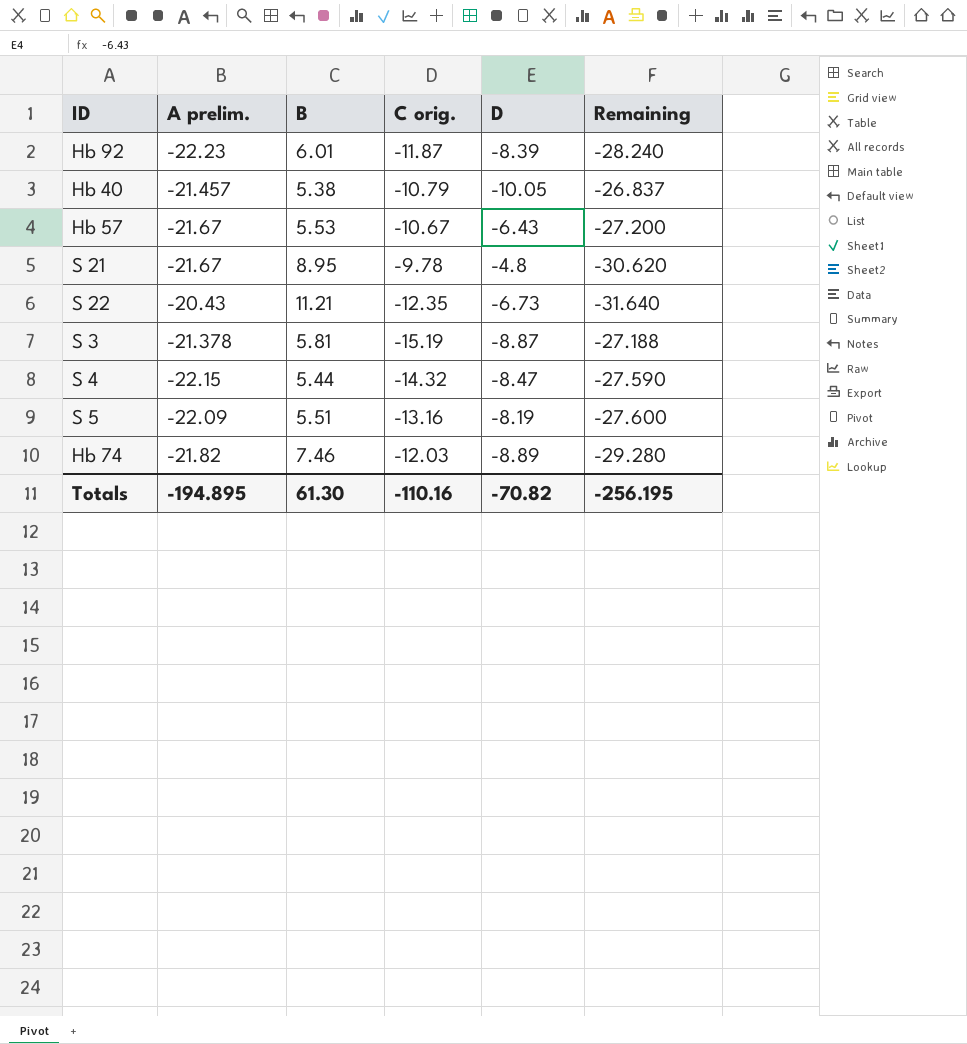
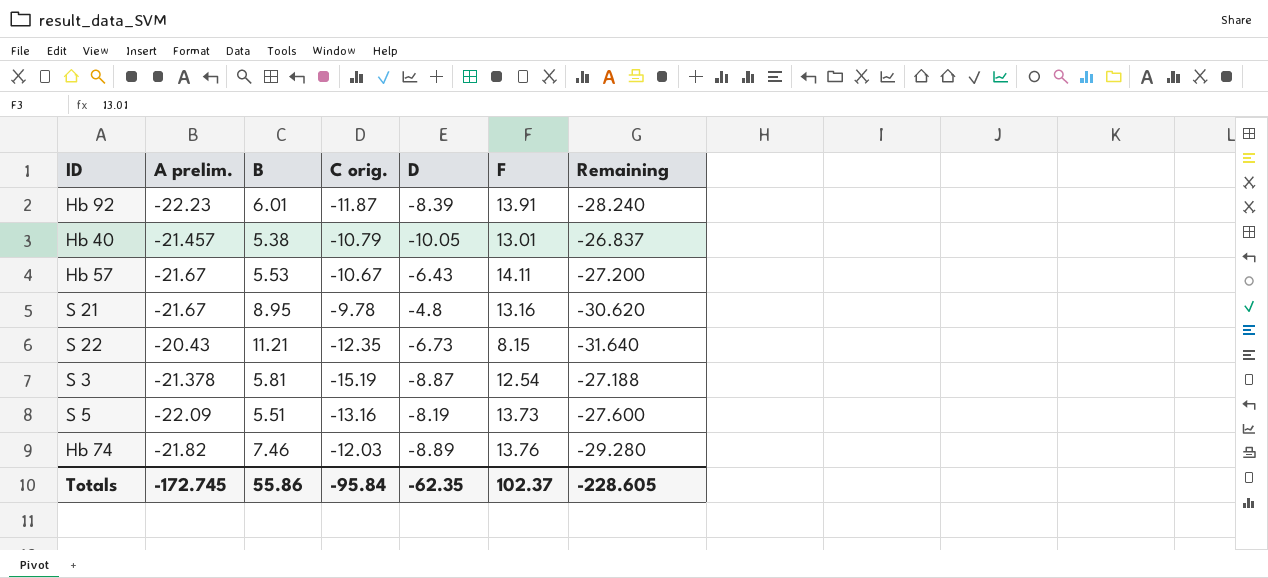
column F | position: none -> 6
row S 4: -22.15 | 5.44 | -14.32 | -8.47 | -27.590 -> none
Totals | A prelim.: -194.895 -> -172.745
Totals | B: 61.30 -> 55.86
Totals | C orig.: -110.16 -> -95.84
Totals | D: -70.82 -> -62.35
Totals | Remaining: -256.195 -> -228.605

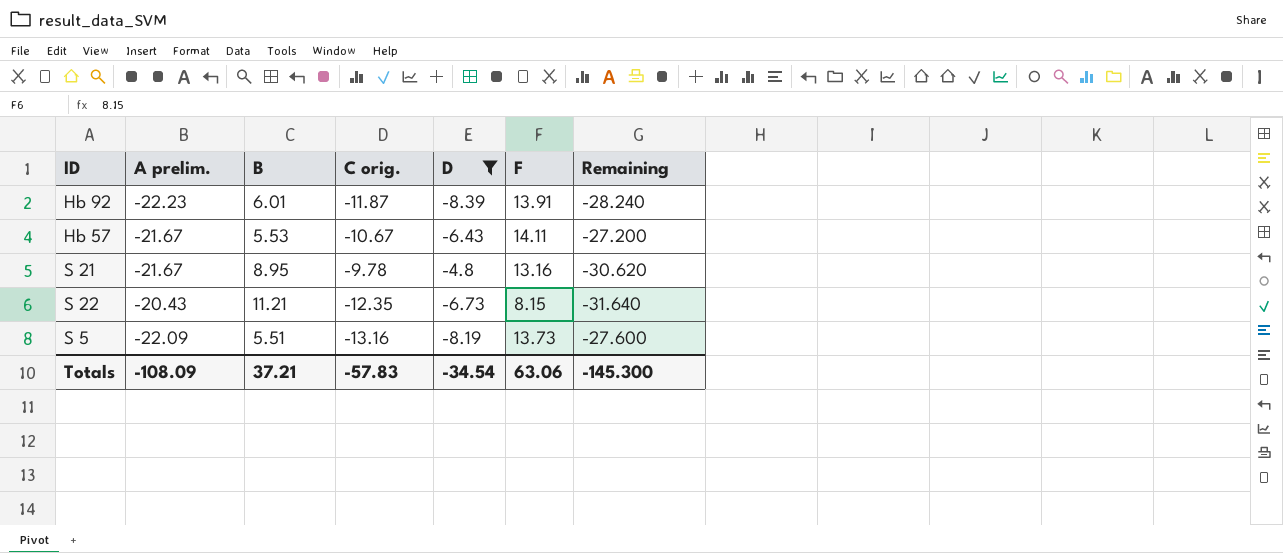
filter: none -> D >= -8.39
Totals | A prelim.: -172.745 -> -108.09
Totals | B: 55.86 -> 37.21
Totals | C orig.: -95.84 -> -57.83
Totals | D: -62.35 -> -34.54
Totals | F: 102.37 -> 63.06
Totals | Remaining: -228.605 -> -145.300

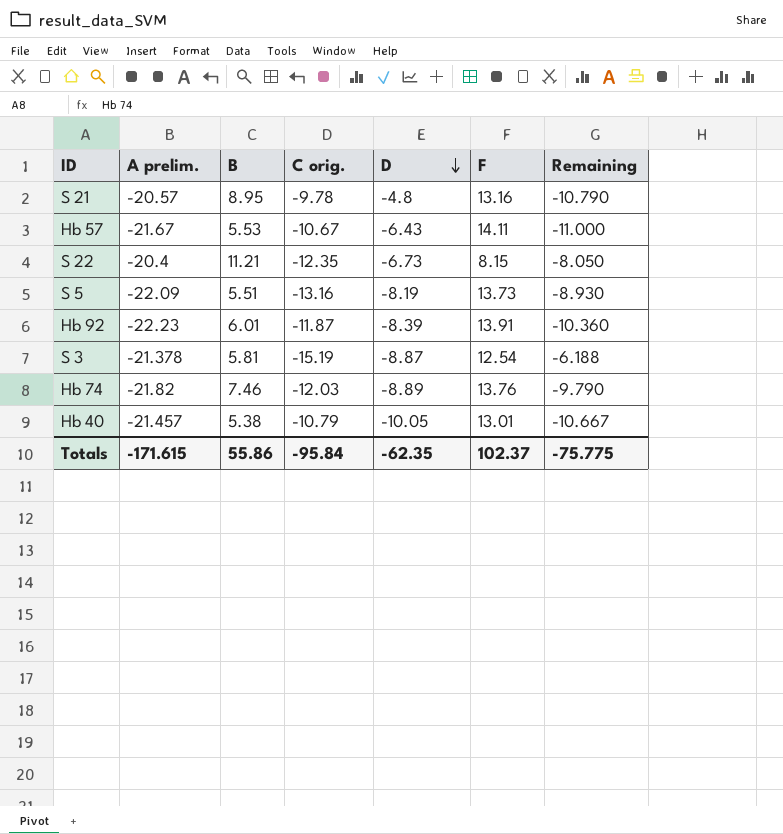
filter: D >= -8.39 -> none
row order: none -> D descending
column Remaining | formula: [A prelim.] - [B] -> [A prelim.] - [C orig.]
S 21 | A prelim.: -21.67 -> -20.57
S 22 | A prelim.: -20.43 -> -20.4
Totals | A prelim.: -108.09 -> -171.615
Totals | B: 37.21 -> 55.86
Totals | C orig.: -57.83 -> -95.84
Totals | D: -34.54 -> -62.35
Totals | F: 63.06 -> 102.37
Totals | Remaining: -145.300 -> -75.775

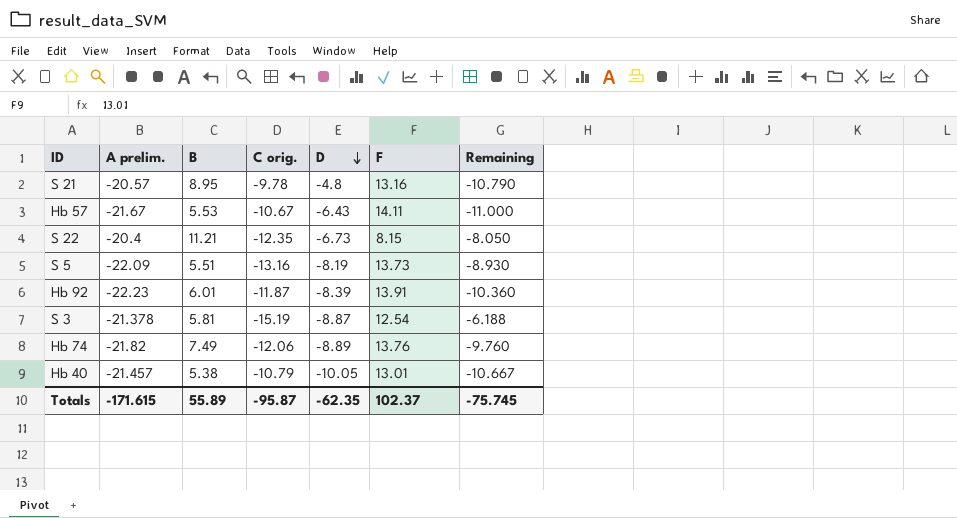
Hb 74 | B: 7.46 -> 7.49
Hb 74 | C orig.: -12.03 -> -12.06
Hb 74 | Remaining: -9.790 -> -9.760
Totals | B: 55.86 -> 55.89
Totals | C orig.: -95.84 -> -95.87
Totals | Remaining: -75.775 -> -75.745

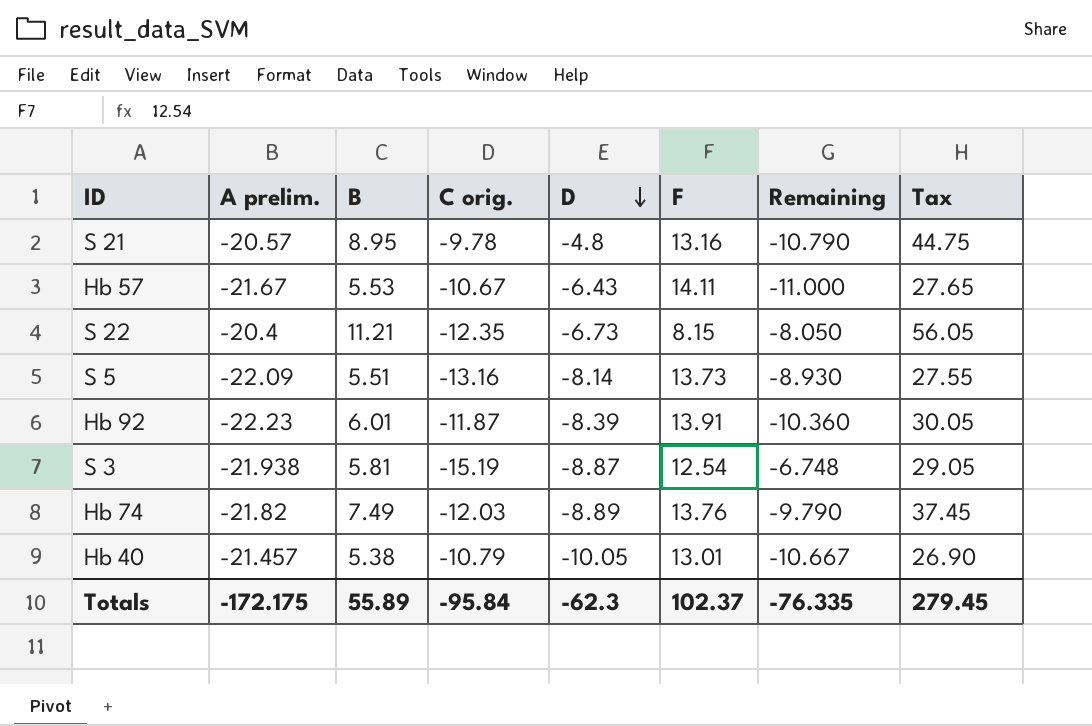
column Tax | formula: none -> [B] * 5
S 5 | D: -8.19 -> -8.14
S 3 | A prelim.: -21.378 -> -21.938
S 3 | Remaining: -6.188 -> -6.748
Hb 74 | C orig.: -12.06 -> -12.03
Hb 74 | Remaining: -9.760 -> -9.790
Totals | A prelim.: -171.615 -> -172.175
Totals | C orig.: -95.87 -> -95.84
Totals | D: -62.35 -> -62.3
Totals | Remaining: -75.745 -> -76.335

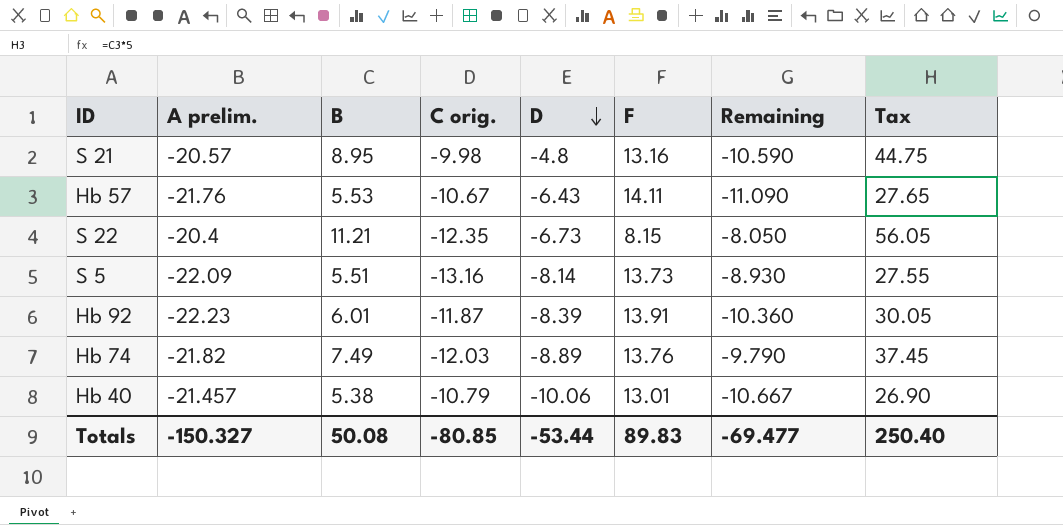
row S 3: -21.938 | 5.81 | -15.19 | -8.87 | 12.54 | -6.748 | 29.05 -> none
S 21 | C orig.: -9.78 -> -9.98
S 21 | Remaining: -10.790 -> -10.590
Hb 57 | A prelim.: -21.67 -> -21.76
Hb 57 | Remaining: -11.000 -> -11.090
Hb 40 | D: -10.05 -> -10.06
Totals | A prelim.: -172.175 -> -150.327
Totals | B: 55.89 -> 50.08
Totals | C orig.: -95.84 -> -80.85
Totals | D: -62.3 -> -53.44
Totals | F: 102.37 -> 89.83
Totals | Remaining: -76.335 -> -69.477
Totals | Tax: 279.45 -> 250.40

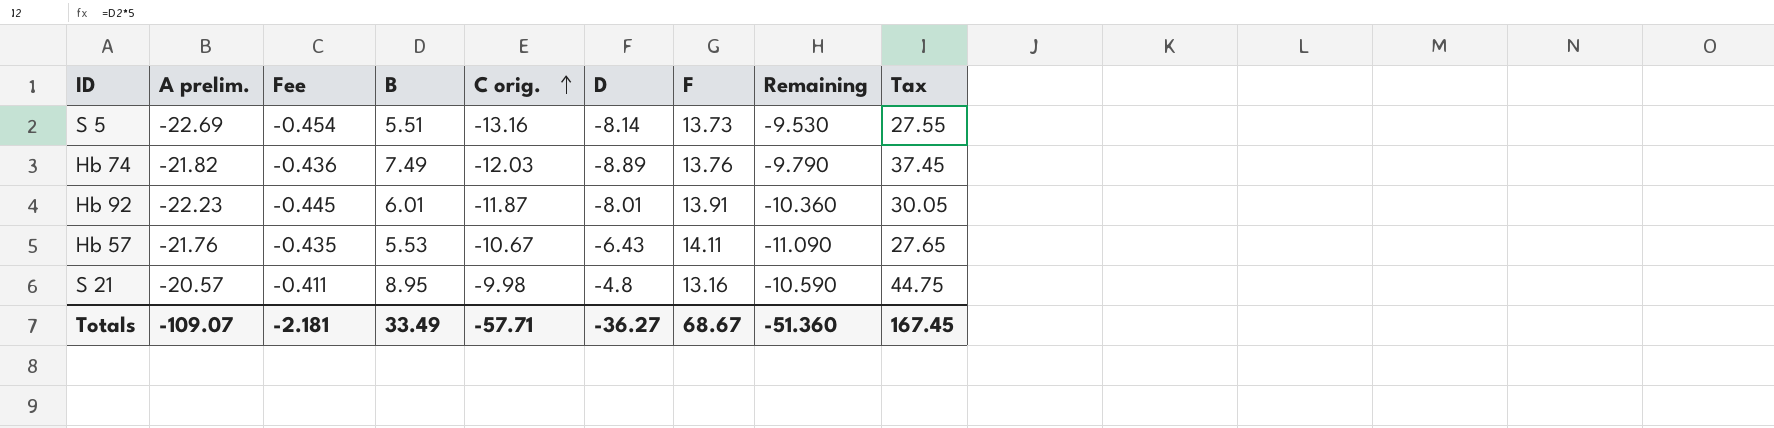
row order: D descending -> C orig. ascending
column Fee | formula: none -> [A prelim.] * 0.02
row S 22: -20.4 | 11.21 | -12.35 | -6.73 | 8.15 | -8.050 | 56.05 -> none
row Hb 40: -21.457 | 5.38 | -10.79 | -10.06 | 13.01 | -10.667 | 26.90 -> none
S 5 | A prelim.: -22.09 -> -22.69
S 5 | Remaining: -8.930 -> -9.530
Hb 92 | D: -8.39 -> -8.01
Totals | A prelim.: -150.327 -> -109.07
Totals | B: 50.08 -> 33.49
Totals | C orig.: -80.85 -> -57.71
Totals | D: -53.44 -> -36.27
Totals | F: 89.83 -> 68.67
Totals | Remaining: -69.477 -> -51.360
Totals | Tax: 250.40 -> 167.45

